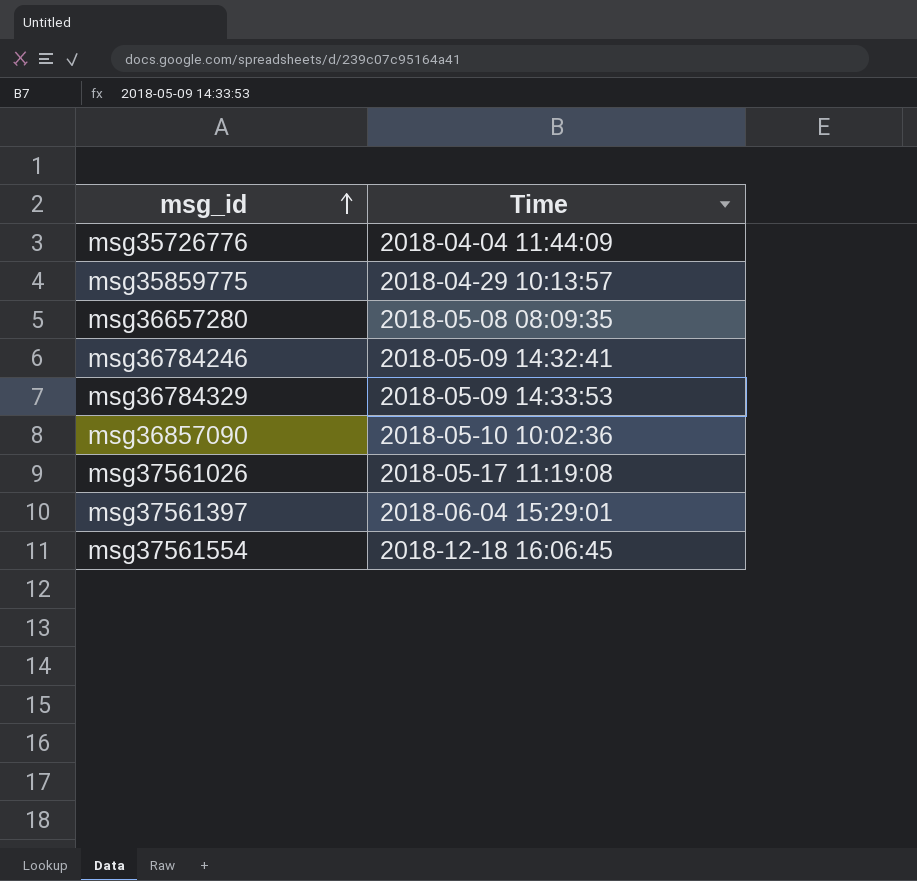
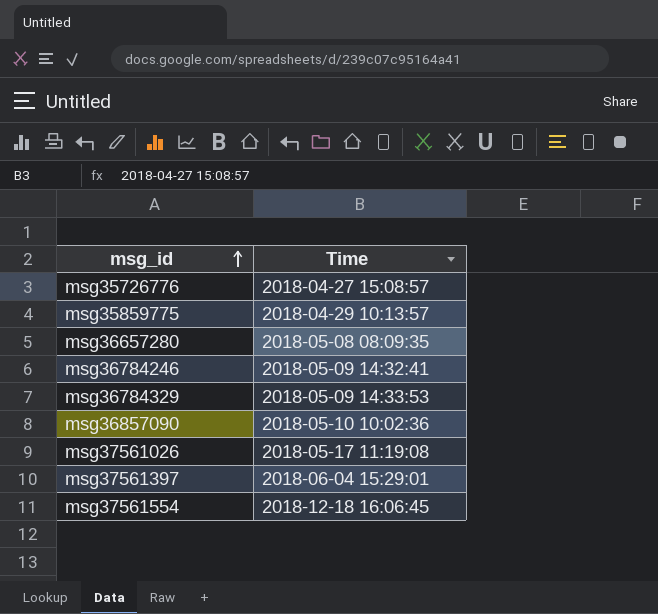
msg35726776 | Time: 2018-04-04 11:44:09 -> 2018-04-27 15:08:57

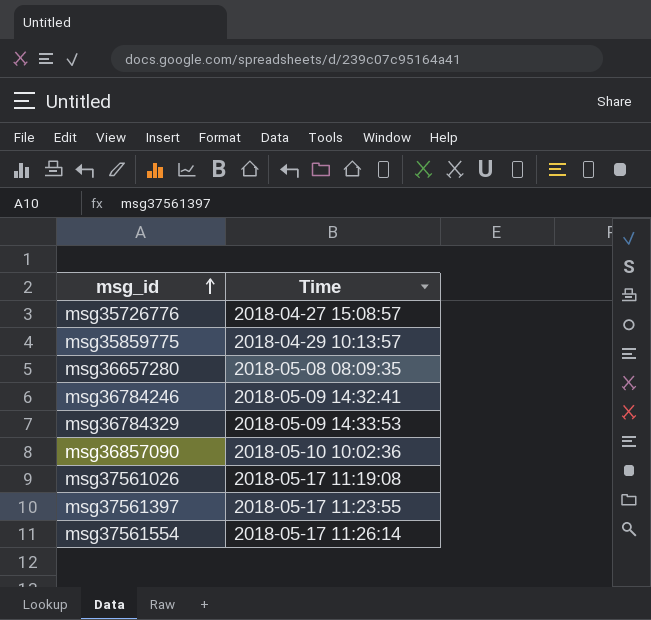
msg37561397 | Time: 2018-06-04 15:29:01 -> 2018-05-17 11:23:55
msg37561554 | Time: 2018-12-18 16:06:45 -> 2018-05-17 11:26:14

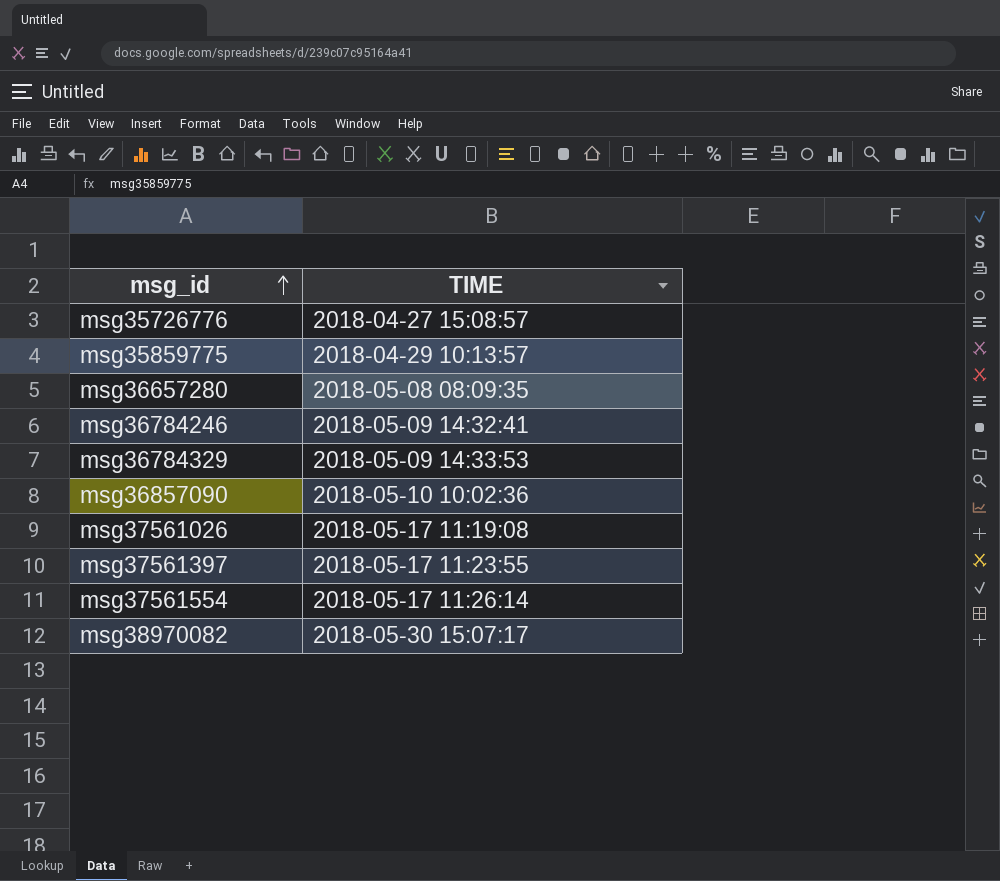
column name: Time -> TIME
row msg38970082: none -> 2018-05-30 15:07:17

